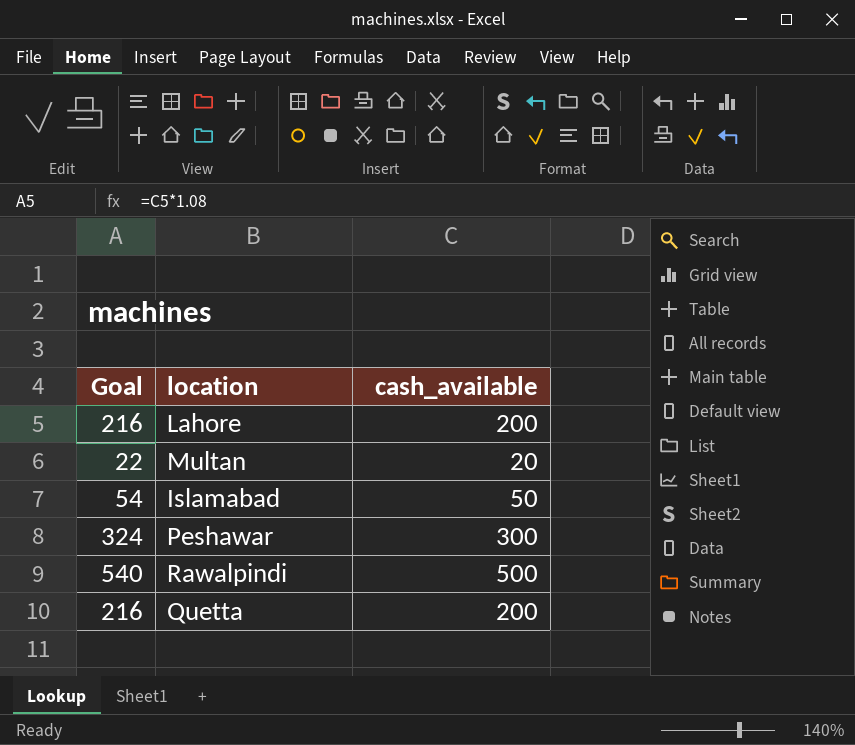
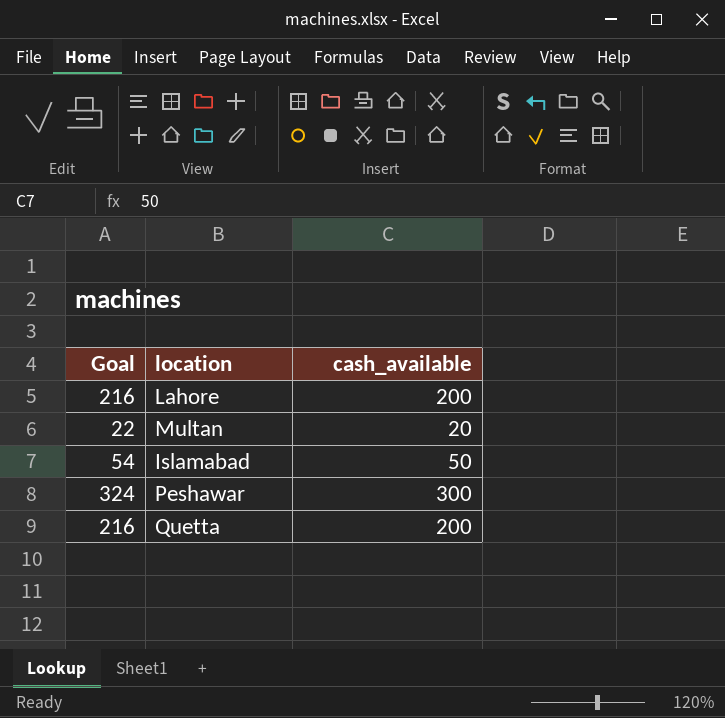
row Rawalpindi: 540 | 500 -> none

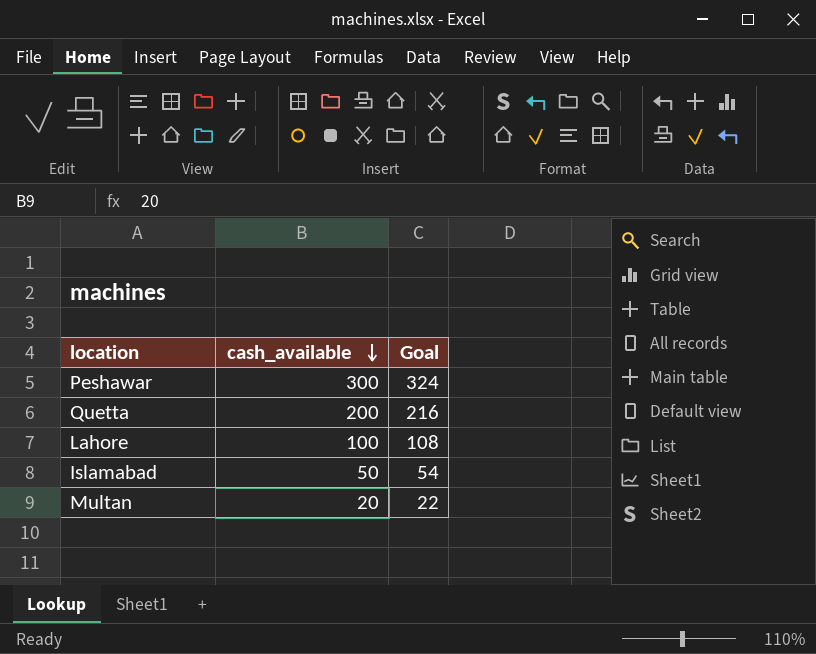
row order: none -> cash_available descending
column Goal | position: 1 -> 3
Lahore | cash_available: 200 -> 100
Lahore | Goal: 216 -> 108

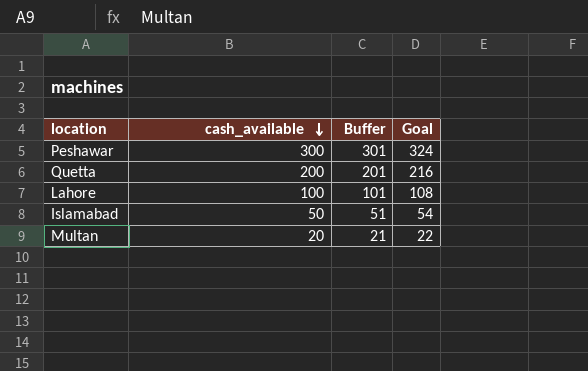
column Buffer | formula: none -> [cash_available] + 1

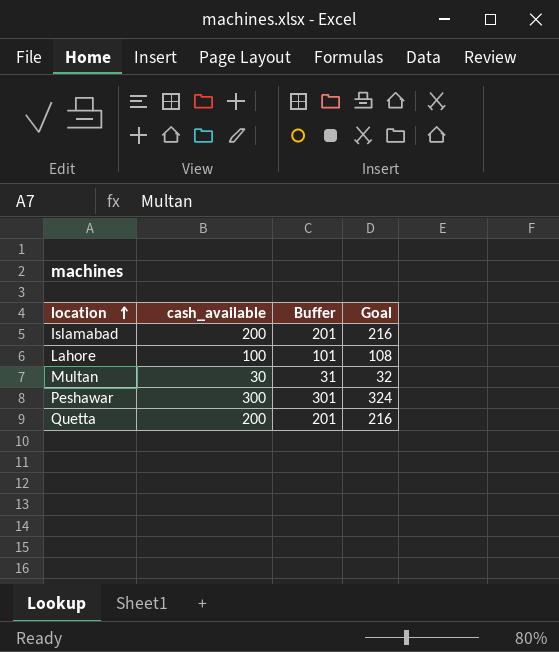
row order: cash_available descending -> location ascending
Islamabad | cash_available: 50 -> 200
Islamabad | Buffer: 51 -> 201
Islamabad | Goal: 54 -> 216
Multan | cash_available: 20 -> 30
Multan | Buffer: 21 -> 31
Multan | Goal: 22 -> 32

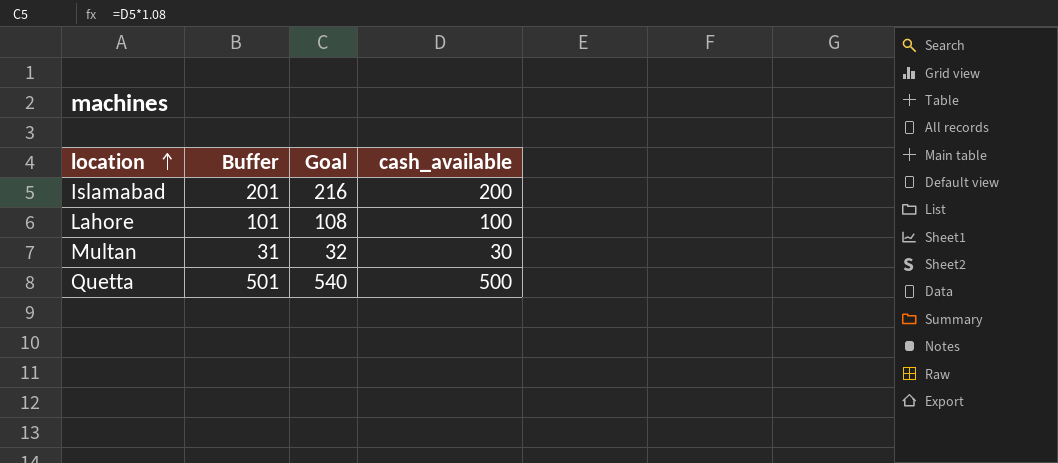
column cash_available | position: 2 -> 4
row Peshawar: 300 | 301 | 324 -> none
Quetta | Buffer: 201 -> 501
Quetta | Goal: 216 -> 540
Quetta | cash_available: 200 -> 500

